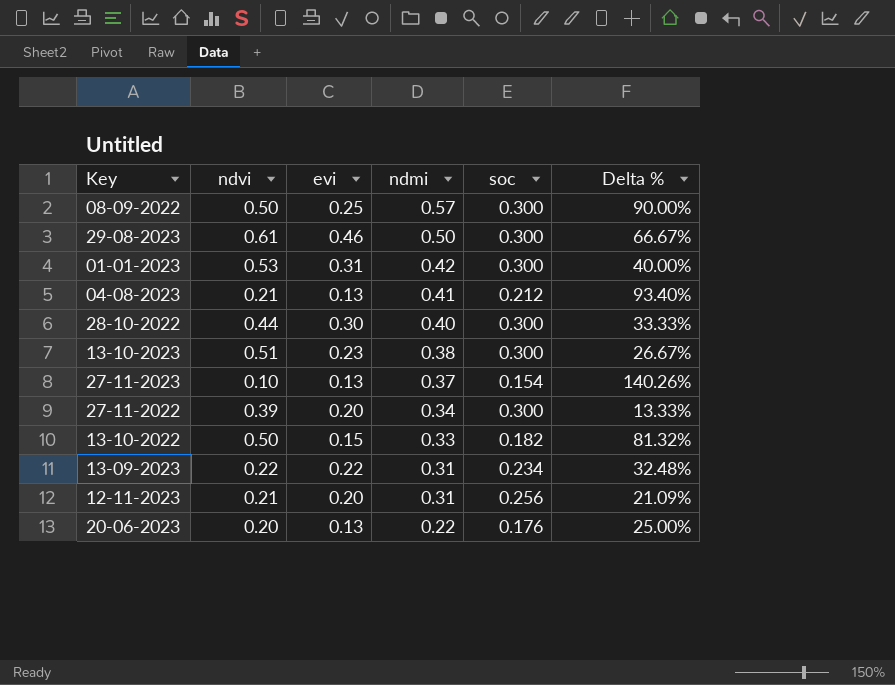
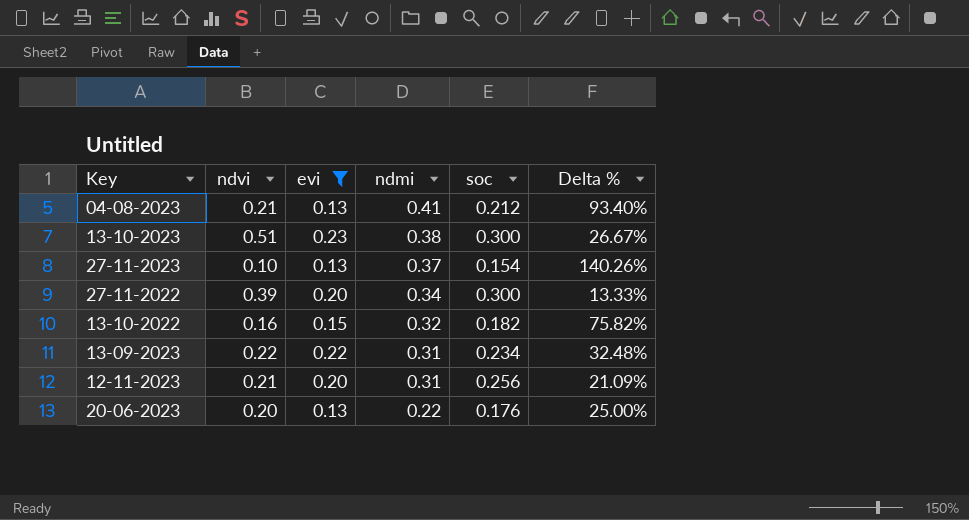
filter: none -> evi <= 0.23
13-10-2022 | ndvi: 0.50 -> 0.16
13-10-2022 | ndmi: 0.33 -> 0.32
13-10-2022 | Delta %: 81.32% -> 75.82%

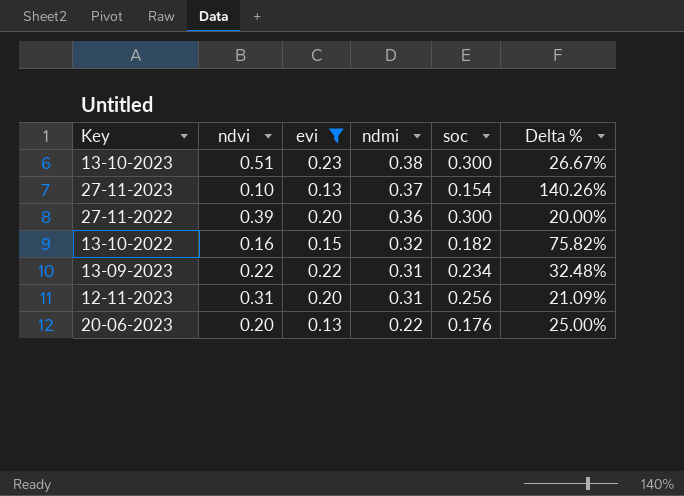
row 04-08-2023: 0.21 | 0.13 | 0.41 | 0.212 | 93.40% -> none
27-11-2022 | ndmi: 0.34 -> 0.36
27-11-2022 | Delta %: 13.33% -> 20.00%
12-11-2023 | ndvi: 0.21 -> 0.31

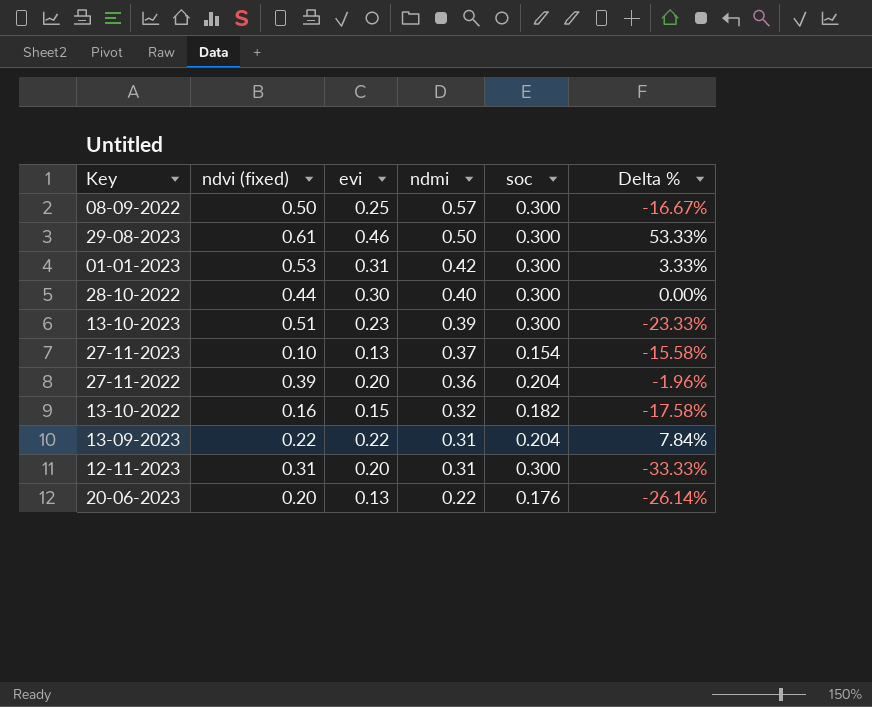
filter: evi <= 0.23 -> none
column name: ndvi -> ndvi (fixed)
column Delta % | formula: ([ndmi] - [soc]) / [soc] -> ([evi] - [soc]) / [soc]
13-10-2023 | ndmi: 0.38 -> 0.39
27-11-2022 | soc: 0.300 -> 0.204
13-09-2023 | soc: 0.234 -> 0.204
12-11-2023 | soc: 0.256 -> 0.300

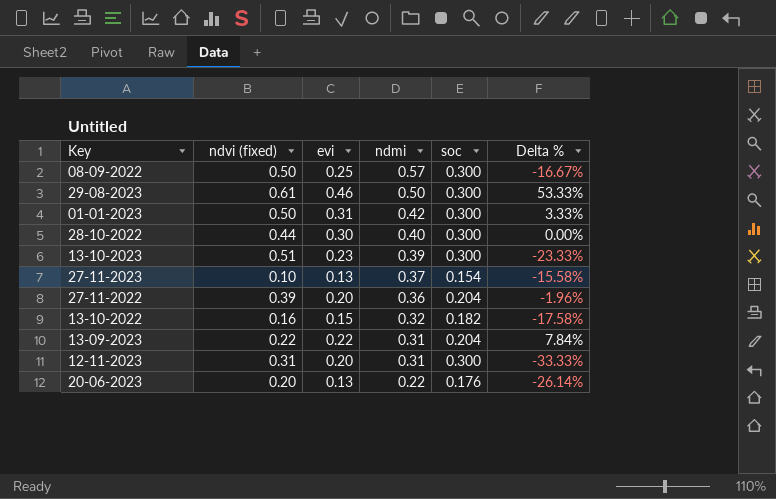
01-01-2023 | ndvi (fixed): 0.53 -> 0.50

